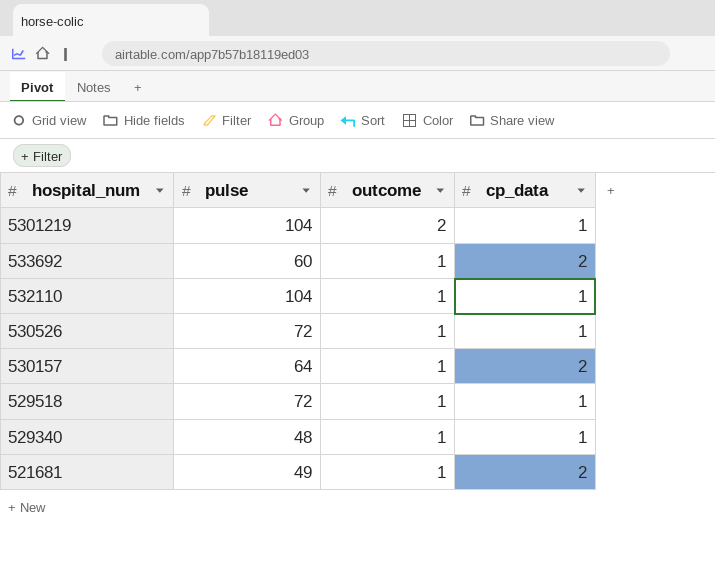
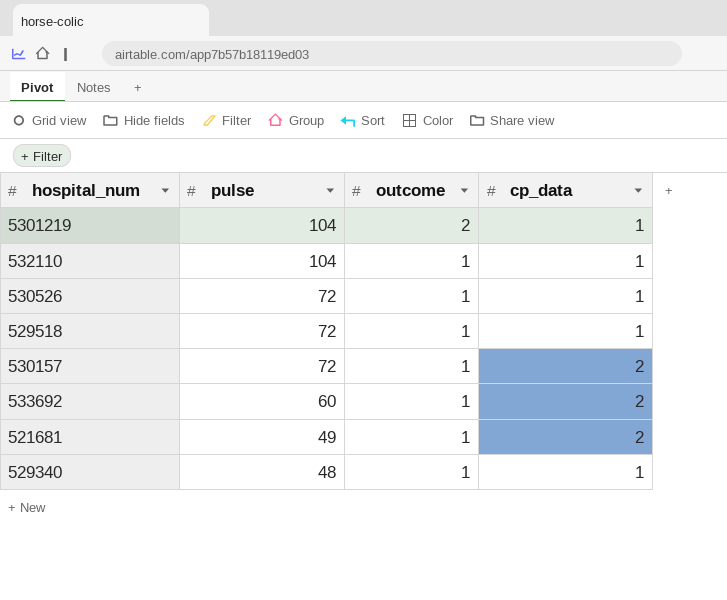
row order: hospital_num descending -> pulse descending
530157 | pulse: 64 -> 72

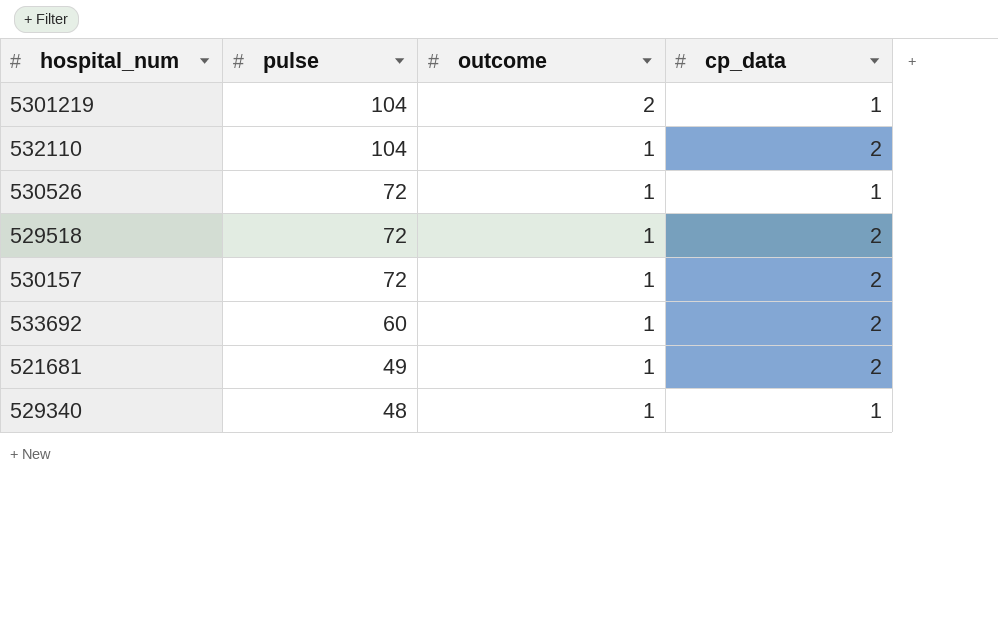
532110 | cp_data: 1 -> 2
529518 | cp_data: 1 -> 2

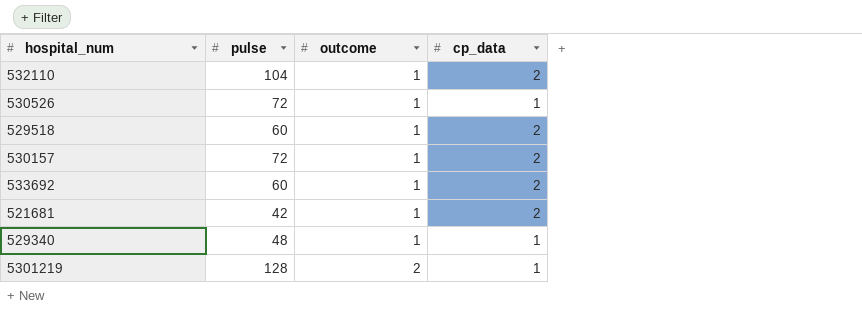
row order: pulse descending -> outcome ascending
529518 | pulse: 72 -> 60
521681 | pulse: 49 -> 42
5301219 | pulse: 104 -> 128

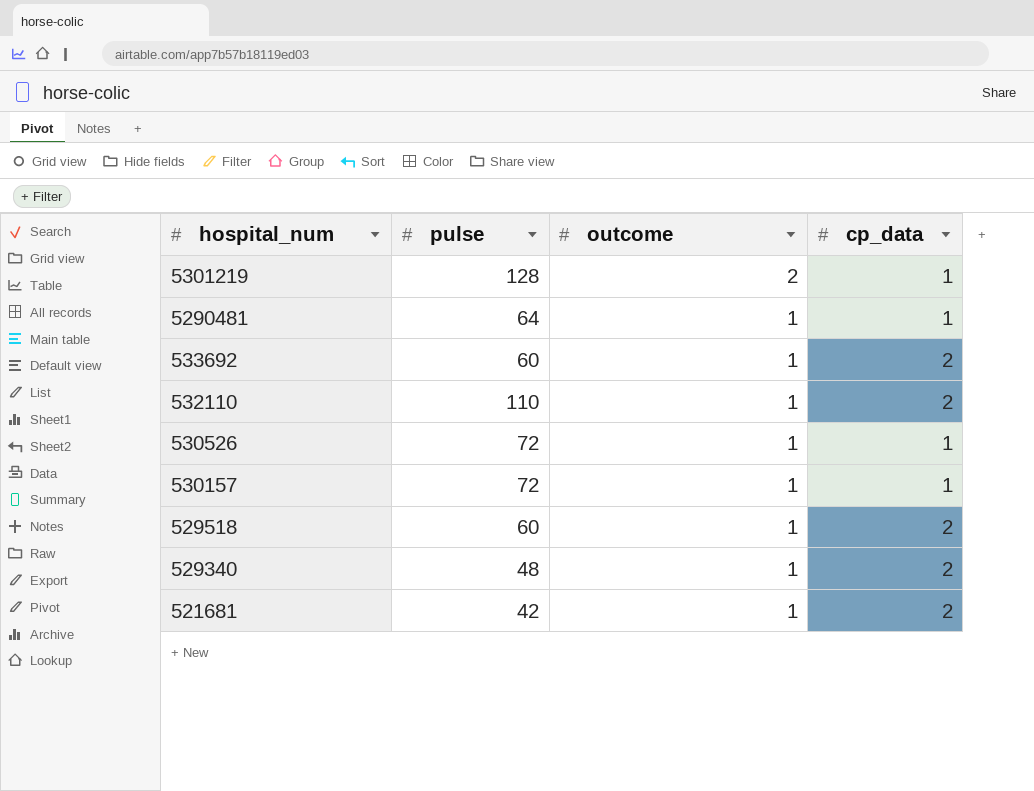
row order: outcome ascending -> hospital_num descending
row 5290481: none -> 64 | 1 | 1
532110 | pulse: 104 -> 110
530157 | cp_data: 2 -> 1
529340 | cp_data: 1 -> 2

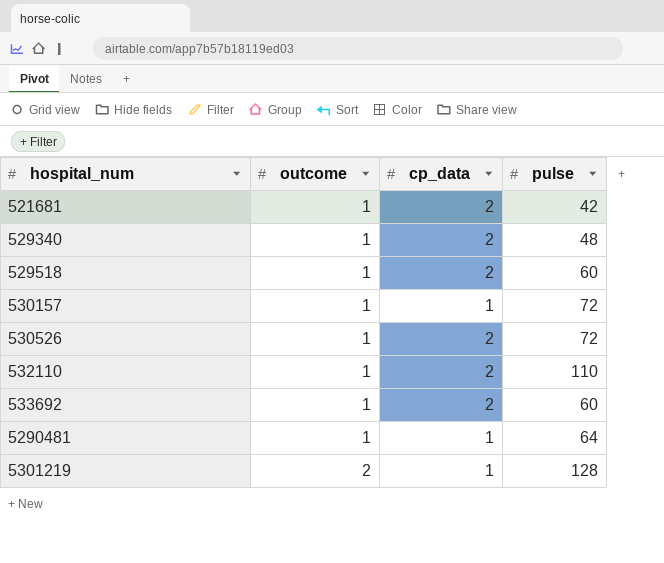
row order: hospital_num descending -> hospital_num ascending
column pulse | position: 2 -> 4
530526 | cp_data: 1 -> 2

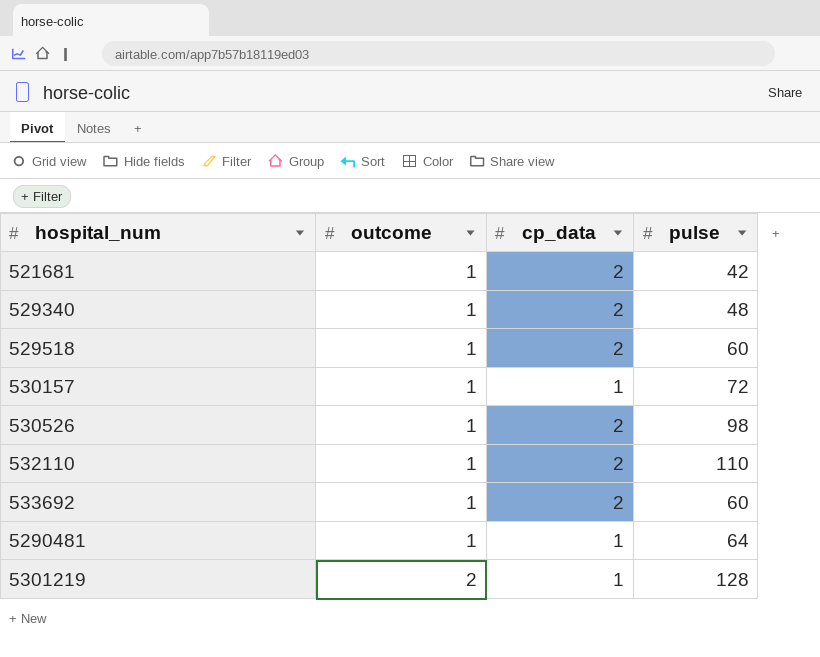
530526 | pulse: 72 -> 98

